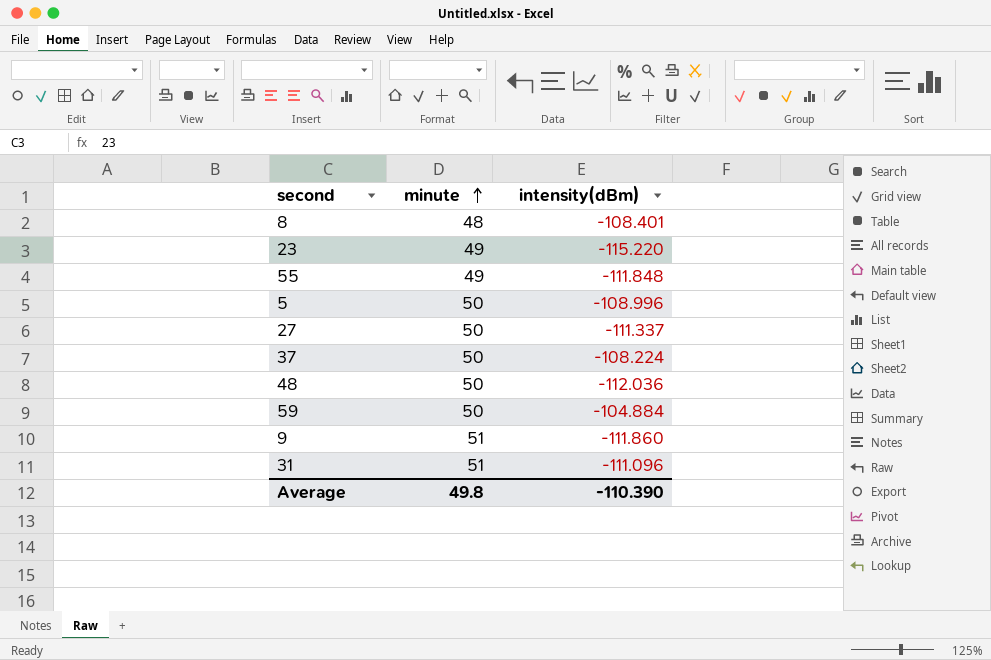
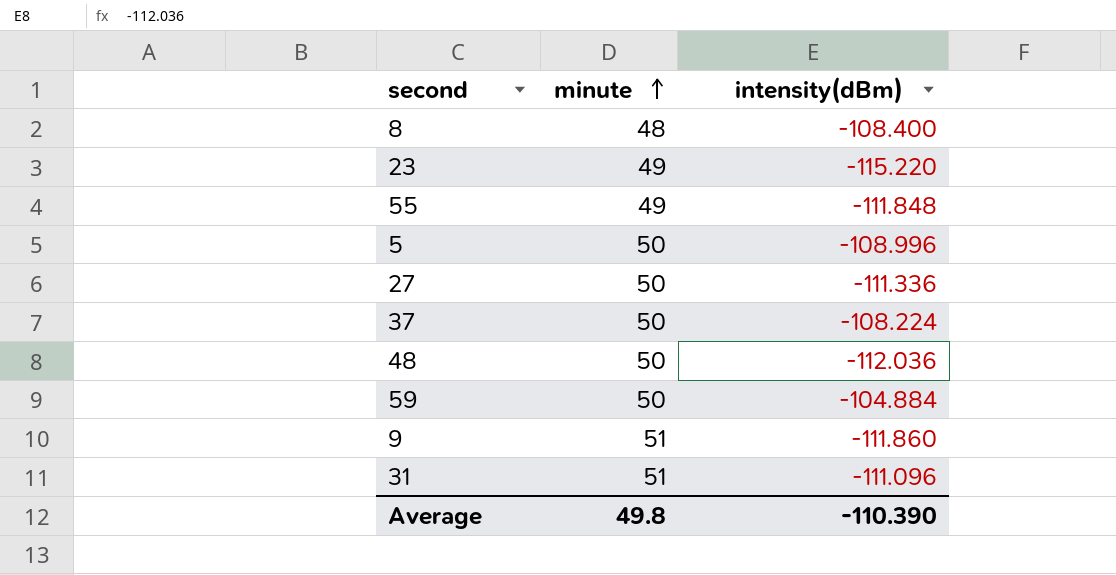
8 | intensity(dBm): -108.401 -> -108.400
27 | intensity(dBm): -111.337 -> -111.336

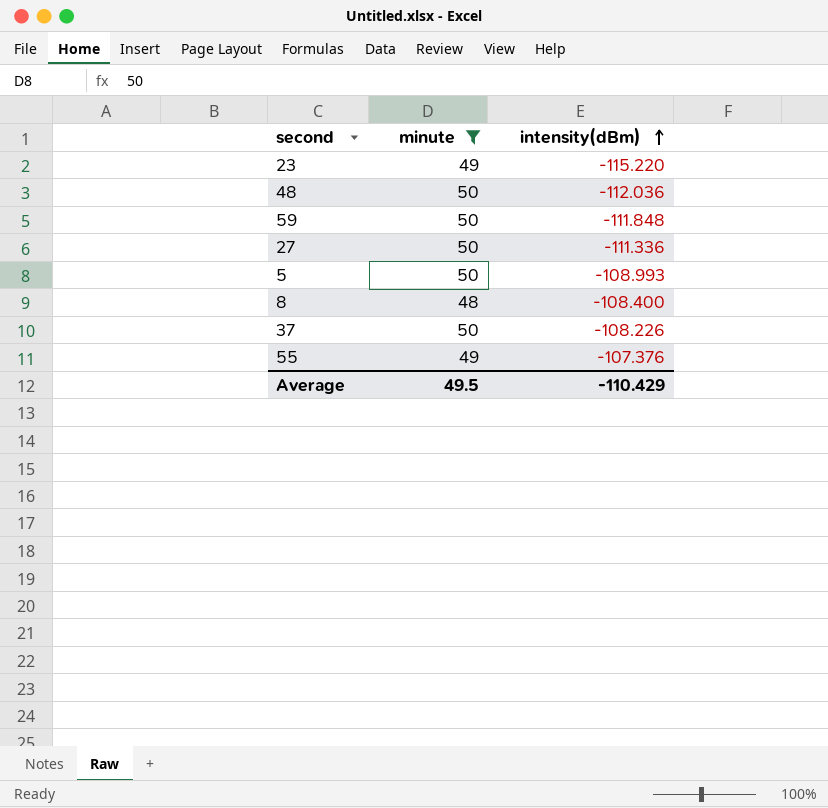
filter: none -> minute != 51
row order: minute ascending -> intensity(dBm) ascending
59 | intensity(dBm): -104.884 -> -111.848
5 | intensity(dBm): -108.996 -> -108.993
37 | intensity(dBm): -108.224 -> -108.226
55 | intensity(dBm): -111.848 -> -107.376
Average | minute: 49.8 -> 49.5
Average | intensity(dBm): -110.390 -> -110.429

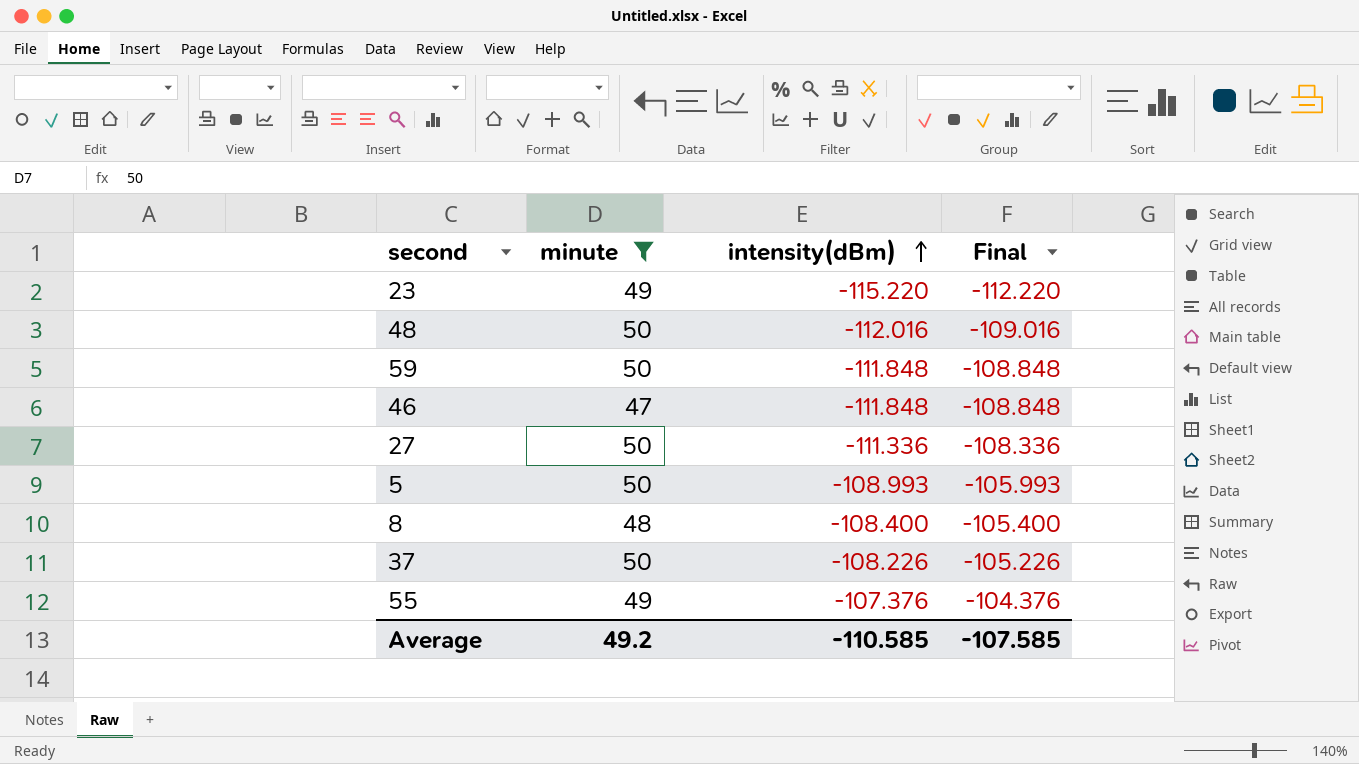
column Final | formula: none -> [intensity(dBm)] + 3
48 | intensity(dBm): -112.036 -> -112.016
row 46: none -> 47 | -111.848 | -108.848
Average | minute: 49.5 -> 49.2
Average | intensity(dBm): -110.429 -> -110.585

